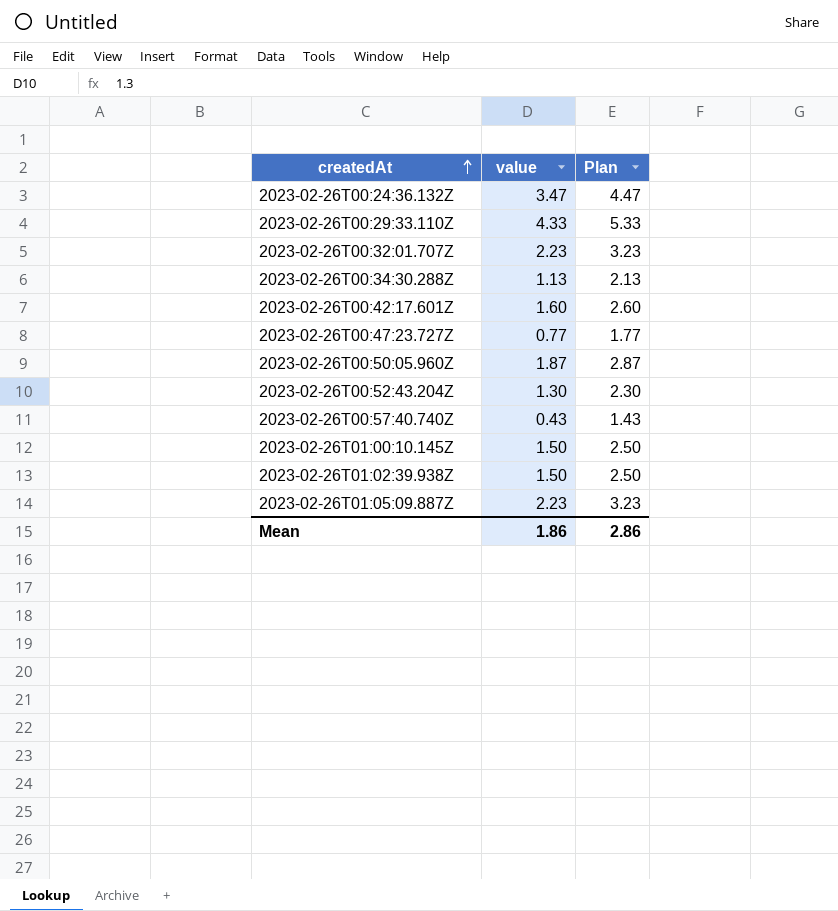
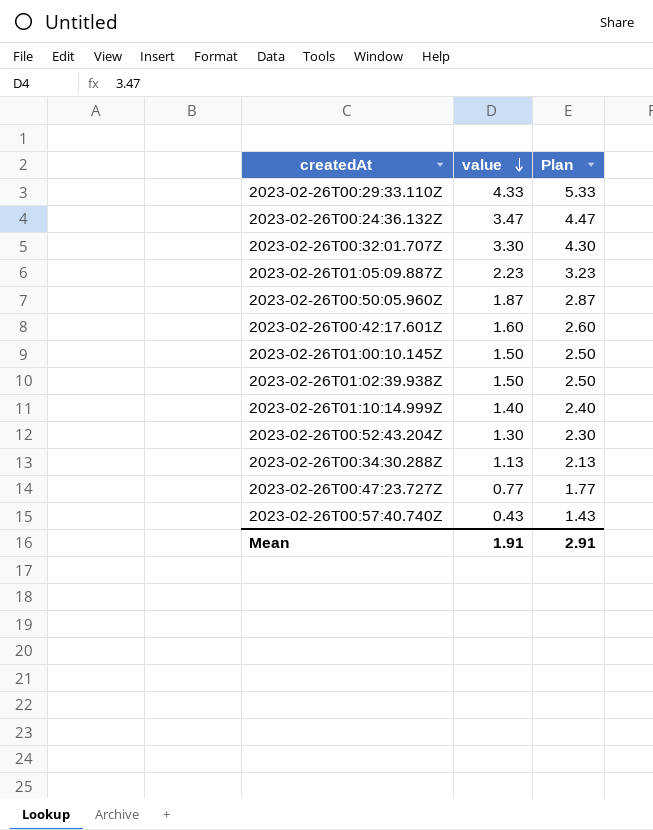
row order: createdAt ascending -> value descending
2023-02-26T00:32:01.707Z | value: 2.23 -> 3.30
2023-02-26T00:32:01.707Z | Plan: 3.23 -> 4.30
row 2023-02-26T01:10:14.999Z: none -> 1.40 | 2.40
Mean | value: 1.86 -> 1.91
Mean | Plan: 2.86 -> 2.91

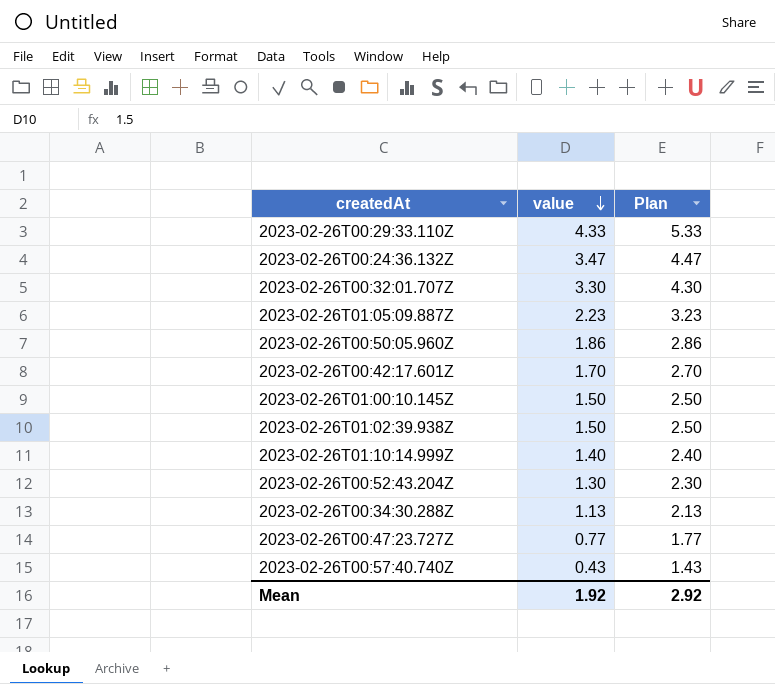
2023-02-26T00:50:05.960Z | value: 1.87 -> 1.86
2023-02-26T00:50:05.960Z | Plan: 2.87 -> 2.86
2023-02-26T00:42:17.601Z | value: 1.60 -> 1.70
2023-02-26T00:42:17.601Z | Plan: 2.60 -> 2.70
Mean | value: 1.91 -> 1.92
Mean | Plan: 2.91 -> 2.92

